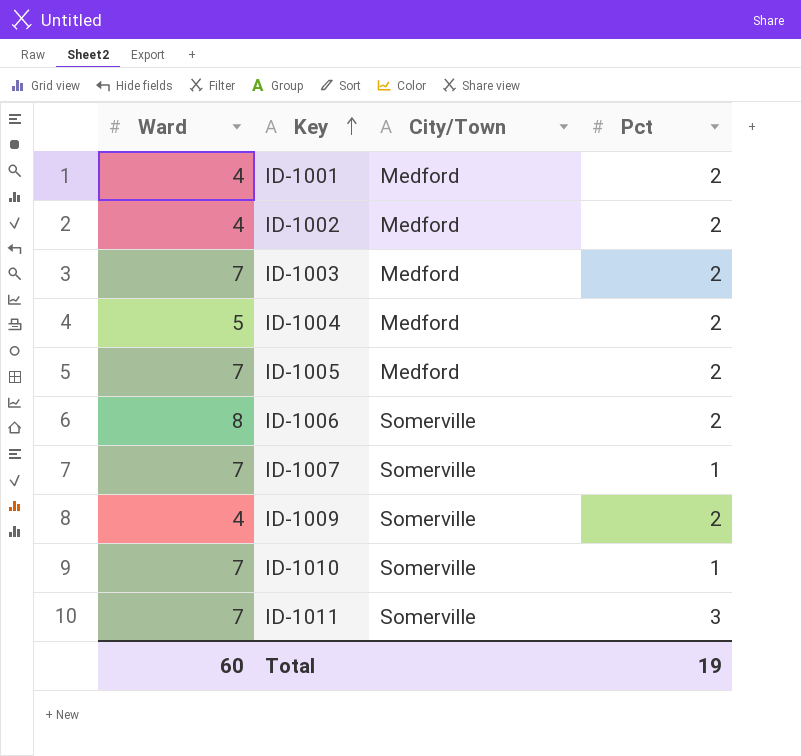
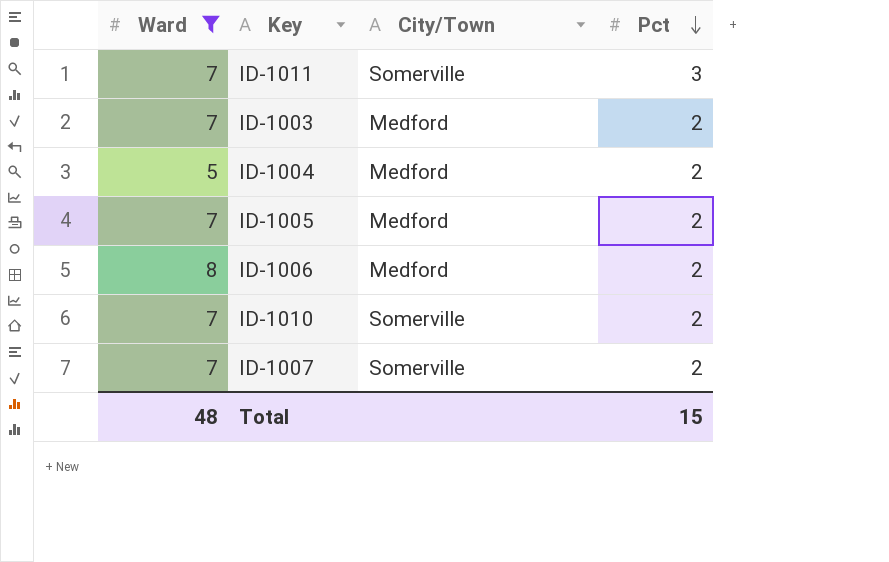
filter: none -> Ward != 4
row order: Key ascending -> Pct descending
ID-1006 | City/Town: Somerville -> Medford
ID-1010 | Pct: 1 -> 2
ID-1007 | Pct: 1 -> 2
Total | Ward: 60 -> 48
Total | Pct: 19 -> 15

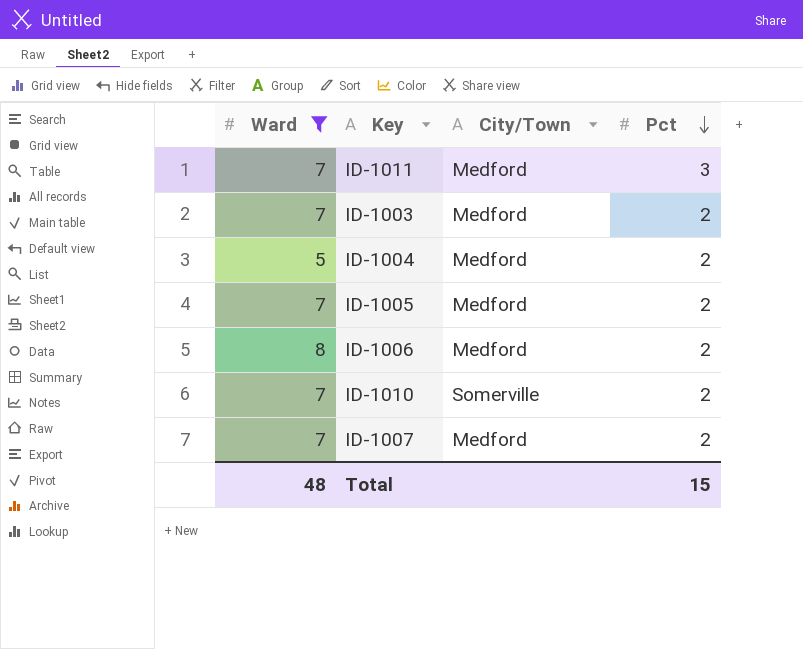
ID-1011 | City/Town: Somerville -> Medford
ID-1007 | City/Town: Somerville -> Medford

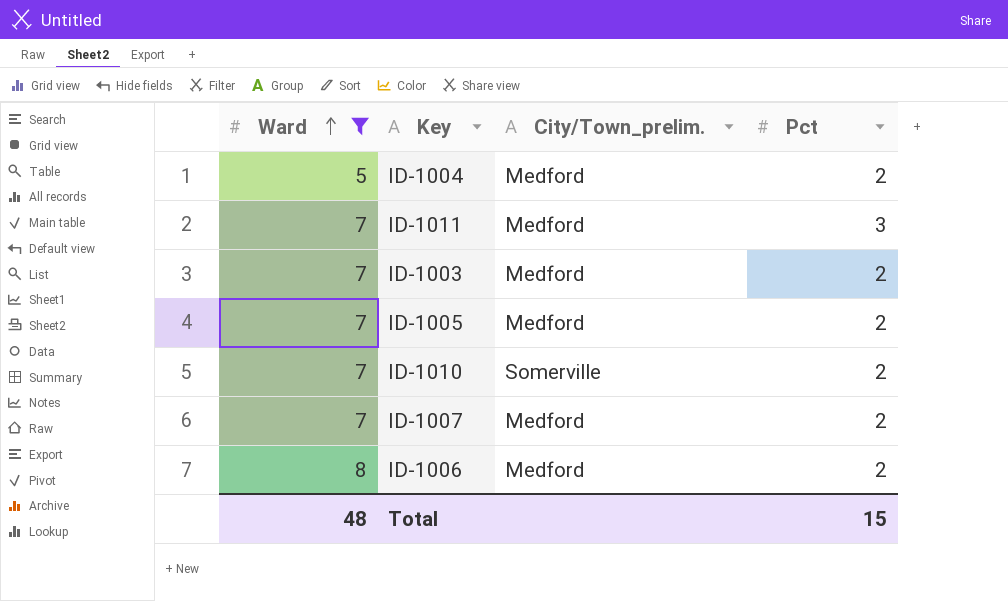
row order: Pct descending -> Ward ascending
column name: City/Town -> City/Town_prelim.

